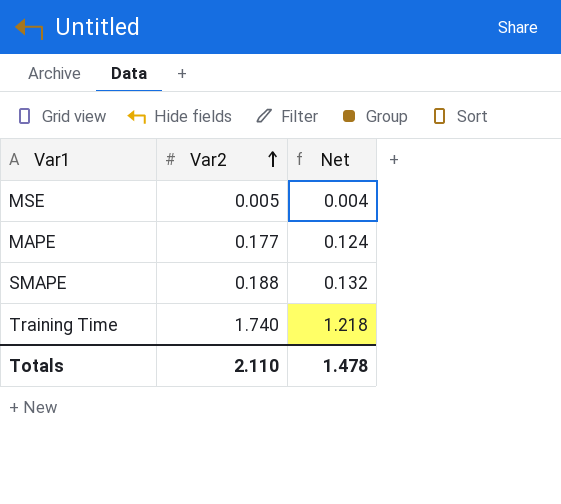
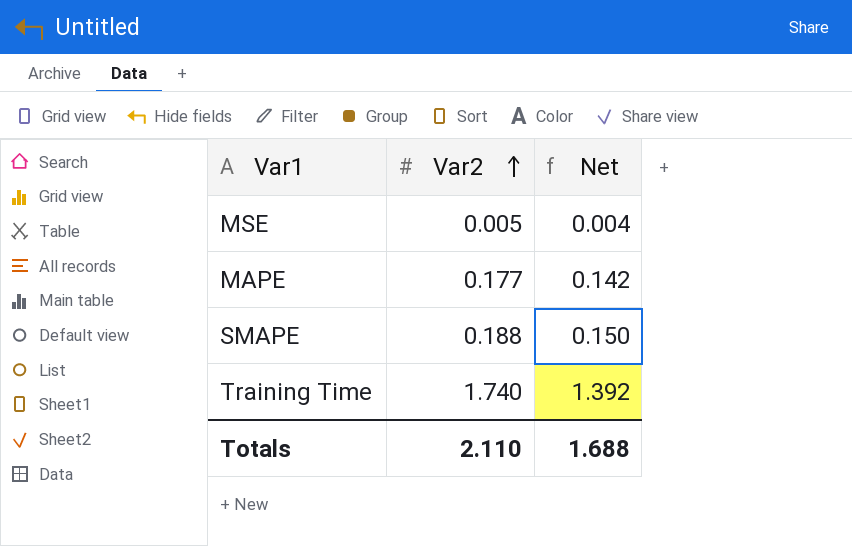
column Net | formula: [Var2] * 0.7 -> [Var2] * 0.8
Totals | Net: 1.478 -> 1.688

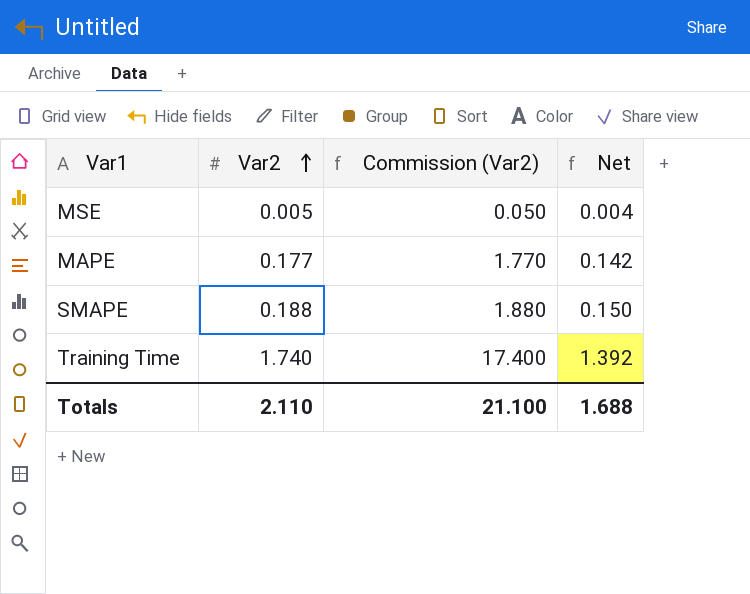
column Commission (Var2) | formula: none -> [Var2] * 10

